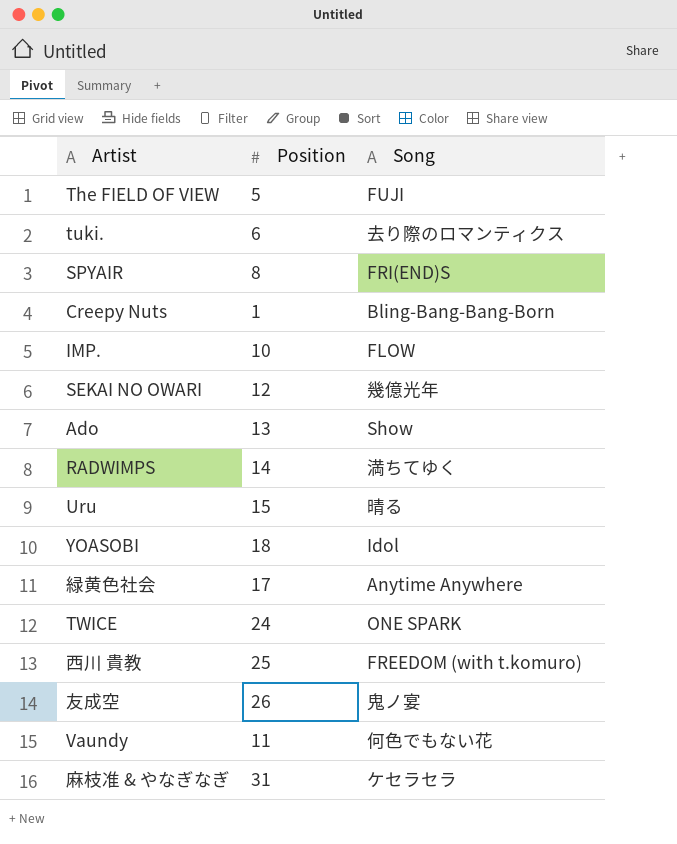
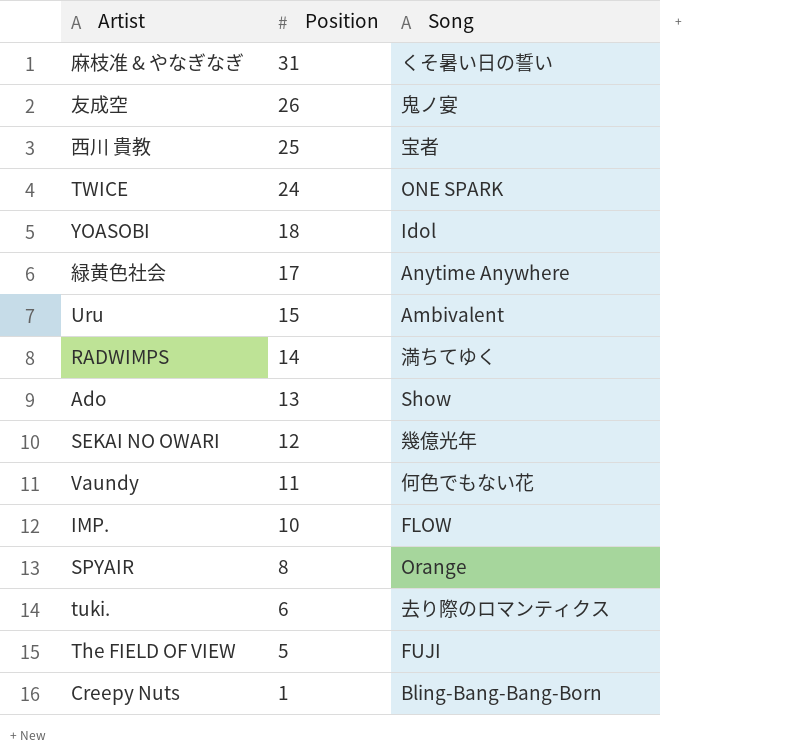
row order: none -> Position descending
麻枝准 & やなぎなぎ | Song: ケセラセラ -> くそ暑い日の誓い
西川 貴教 | Song: FREEDOM (with t.komuro) -> 宝者
Uru | Song: 晴る -> Ambivalent
SPYAIR | Song: FRI(END)S -> Orange

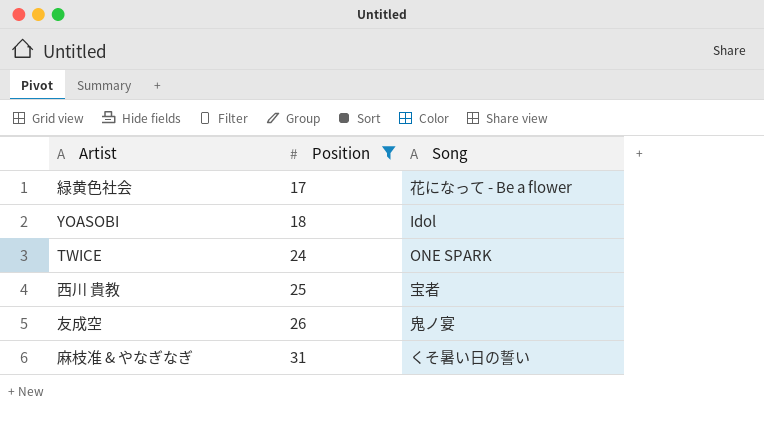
filter: none -> Position >= 17
row order: Position descending -> Position ascending
緑黄色社会 | Song: Anytime Anywhere -> 花になって - Be a flower

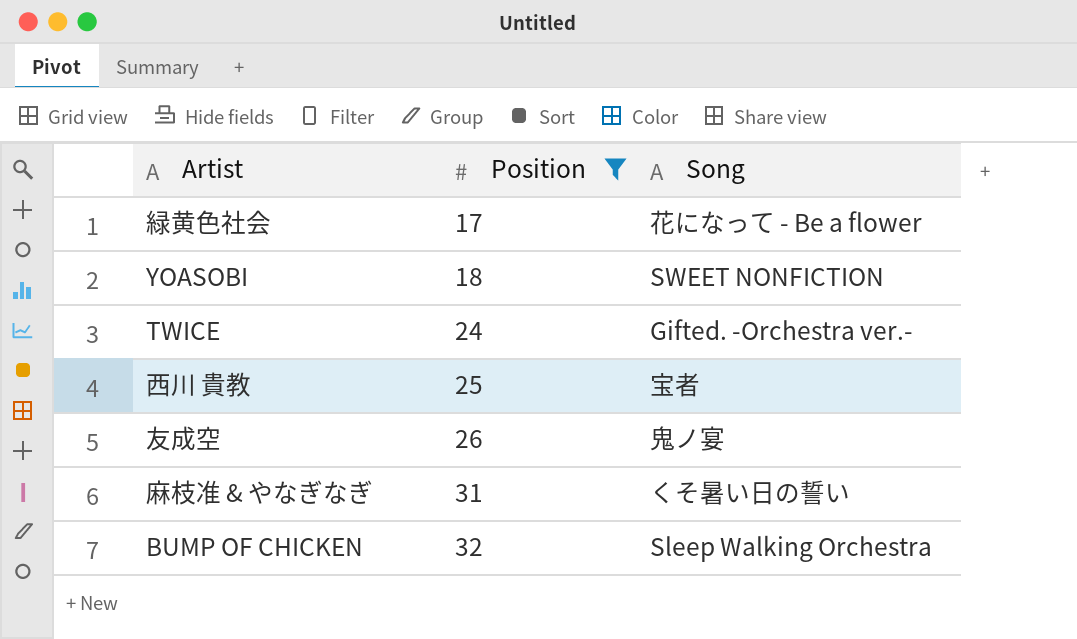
YOASOBI | Song: Idol -> SWEET NONFICTION
TWICE | Song: ONE SPARK -> Gifted. -Orchestra ver.-
row BUMP OF CHICKEN: none -> 32 | Sleep Walking Orchestra

